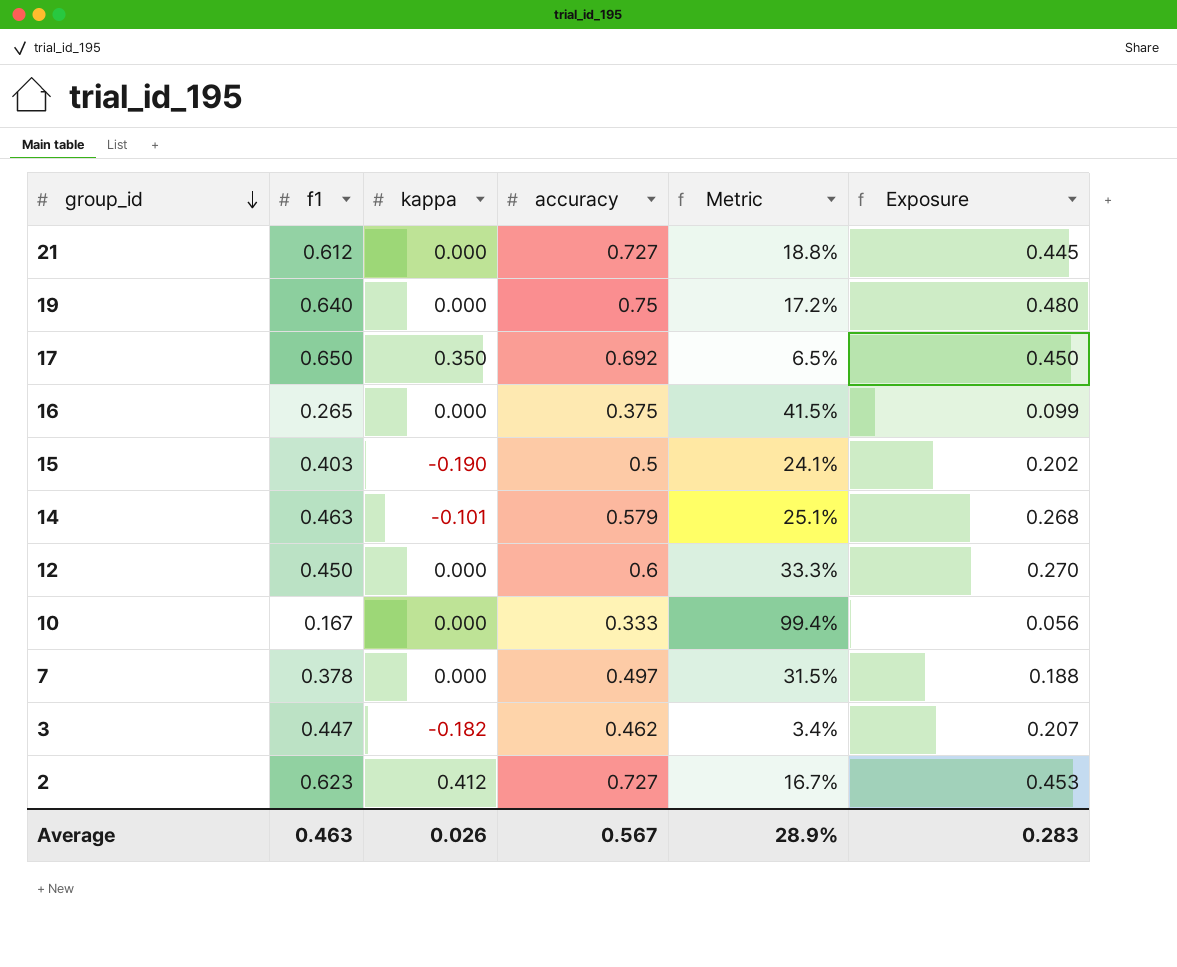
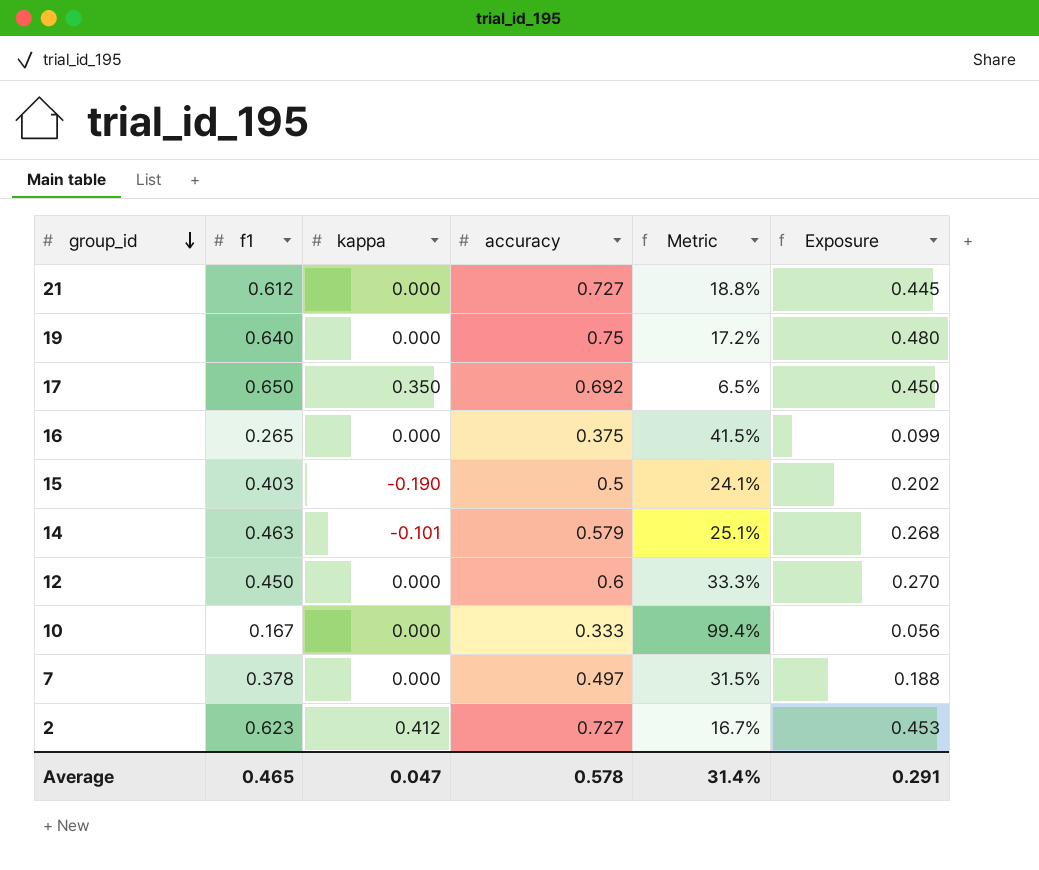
row 3: 0.447 | -0.182 | 0.462 | 3.4% | 0.207 -> none
Average | f1: 0.463 -> 0.465
Average | kappa: 0.026 -> 0.047
Average | accuracy: 0.567 -> 0.578
Average | Metric: 28.9% -> 31.4%
Average | Exposure: 0.283 -> 0.291

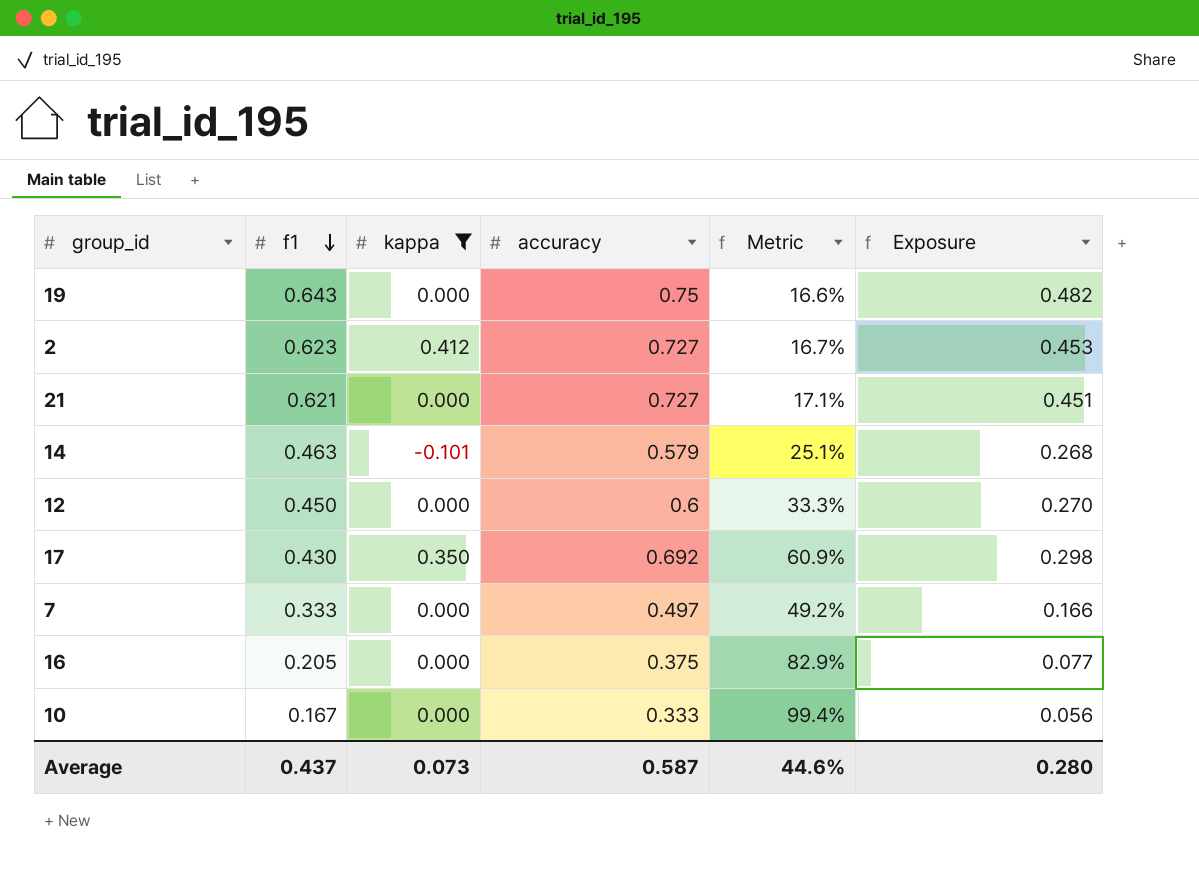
filter: none -> kappa != -0.190
row order: group_id descending -> f1 descending
19 | f1: 0.640 -> 0.643
19 | Metric: 17.2% -> 16.6%
19 | Exposure: 0.480 -> 0.482
21 | f1: 0.612 -> 0.621
21 | Metric: 18.8% -> 17.1%
21 | Exposure: 0.445 -> 0.451
17 | f1: 0.650 -> 0.430
17 | Metric: 6.5% -> 60.9%
17 | Exposure: 0.450 -> 0.298
7 | f1: 0.378 -> 0.333
7 | Metric: 31.5% -> 49.2%
7 | Exposure: 0.188 -> 0.166
16 | f1: 0.265 -> 0.205
16 | Metric: 41.5% -> 82.9%
16 | Exposure: 0.099 -> 0.077
Average | f1: 0.465 -> 0.437
Average | kappa: 0.047 -> 0.073
Average | accuracy: 0.578 -> 0.587
Average | Metric: 31.4% -> 44.6%
Average | Exposure: 0.291 -> 0.280

